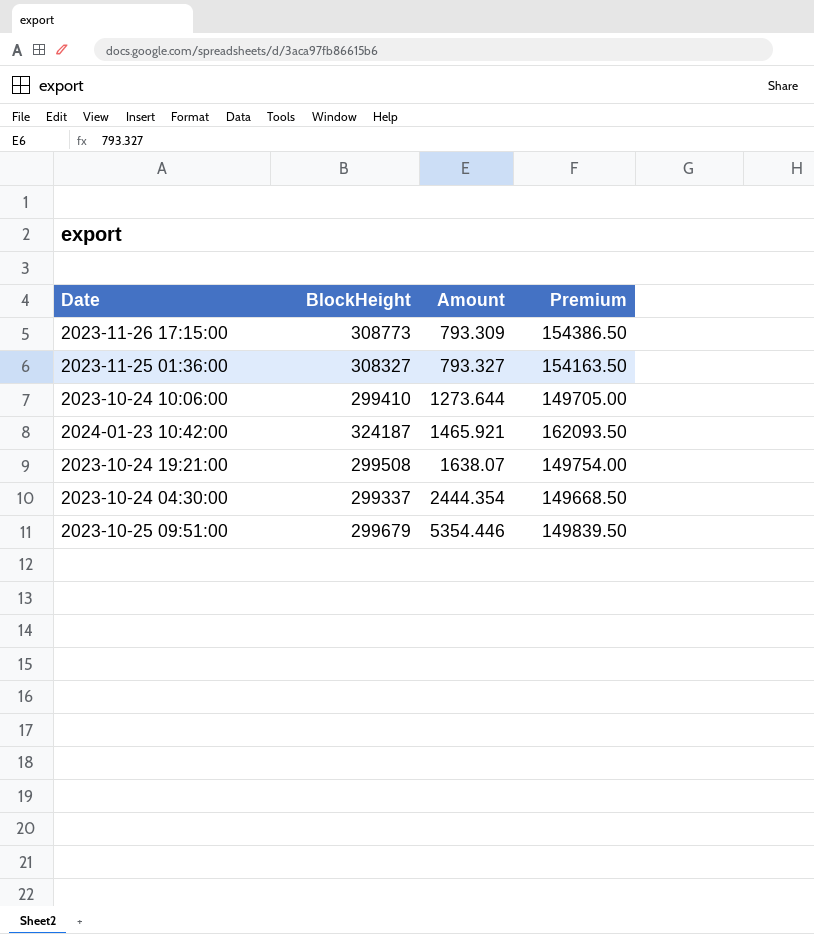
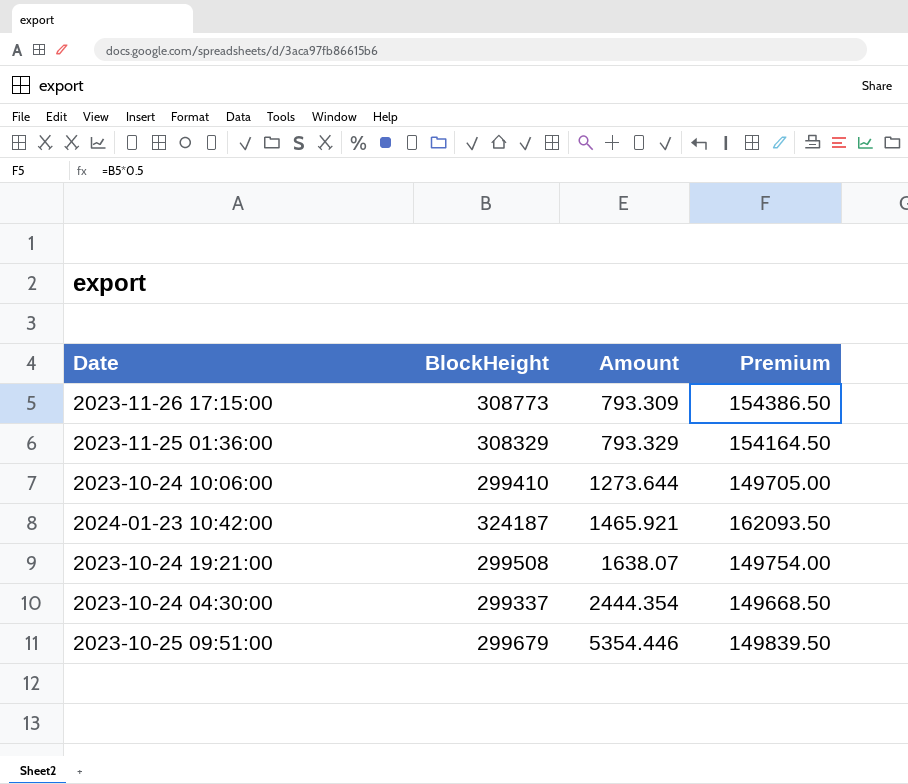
2023-11-25 01:36:00 | BlockHeight: 308327 -> 308329
2023-11-25 01:36:00 | Amount: 793.327 -> 793.329
2023-11-25 01:36:00 | Premium: 154163.50 -> 154164.50

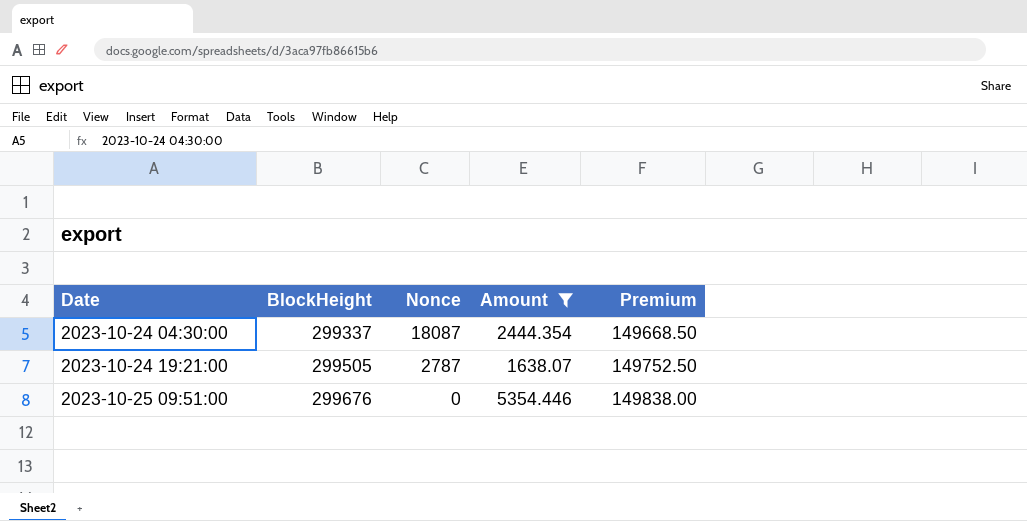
filter: none -> Amount >= 1638.07
row order: Amount ascending -> Date ascending
column Nonce | position: none -> 3
2023-10-24 19:21:00 | BlockHeight: 299508 -> 299505
2023-10-24 19:21:00 | Premium: 149754.00 -> 149752.50
2023-10-25 09:51:00 | BlockHeight: 299679 -> 299676
2023-10-25 09:51:00 | Premium: 149839.50 -> 149838.00

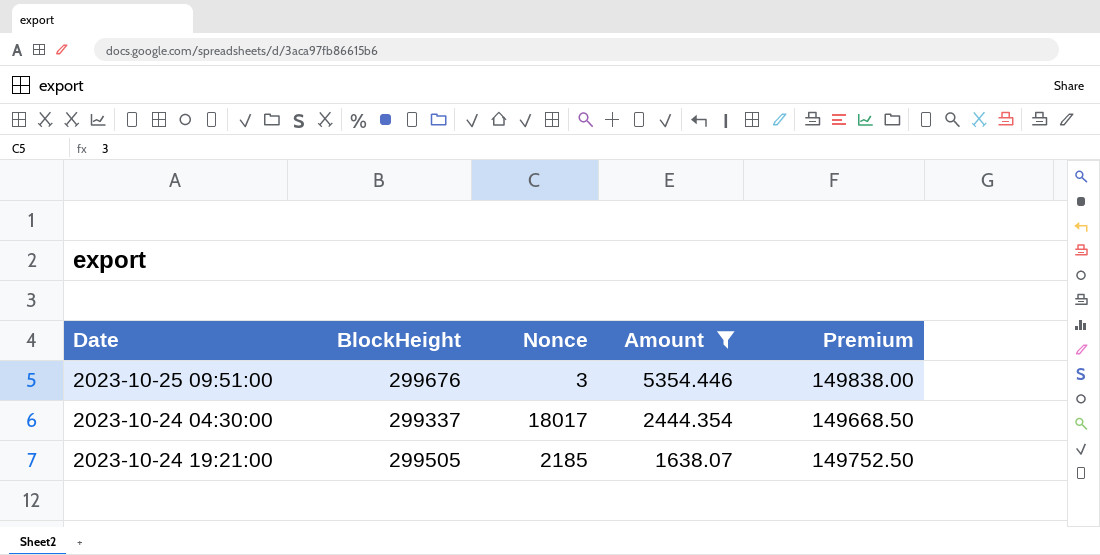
row order: Date ascending -> Amount descending
2023-10-25 09:51:00 | Nonce: 0 -> 3
2023-10-24 04:30:00 | Nonce: 18087 -> 18017
2023-10-24 19:21:00 | Nonce: 2787 -> 2185

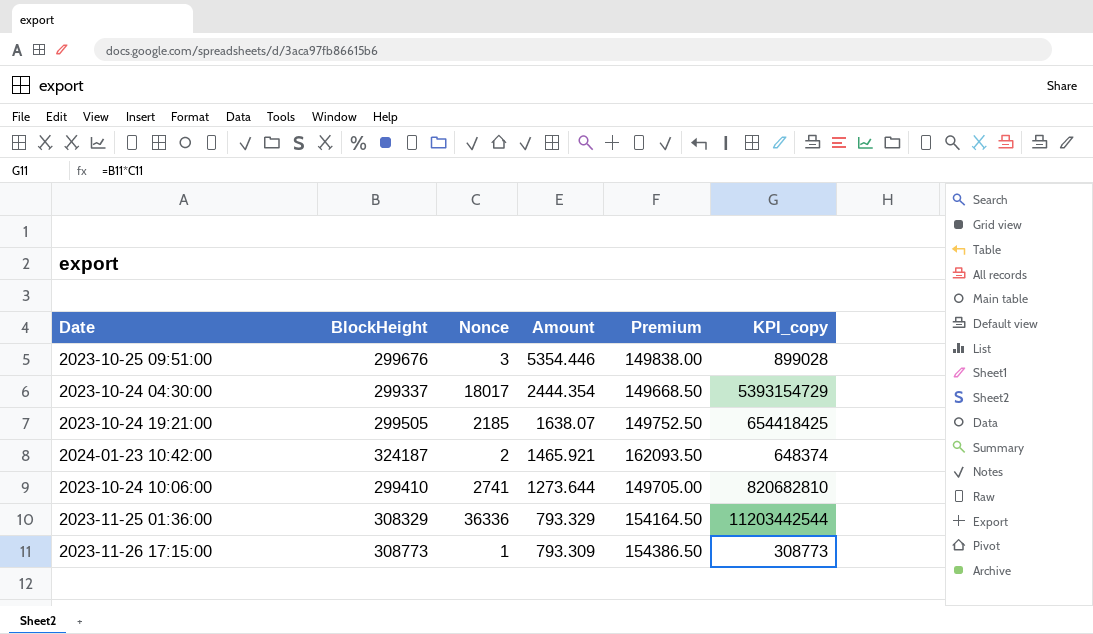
filter: Amount >= 1638.07 -> none
column KPI_copy | formula: none -> [BlockHeight] * [Nonce]

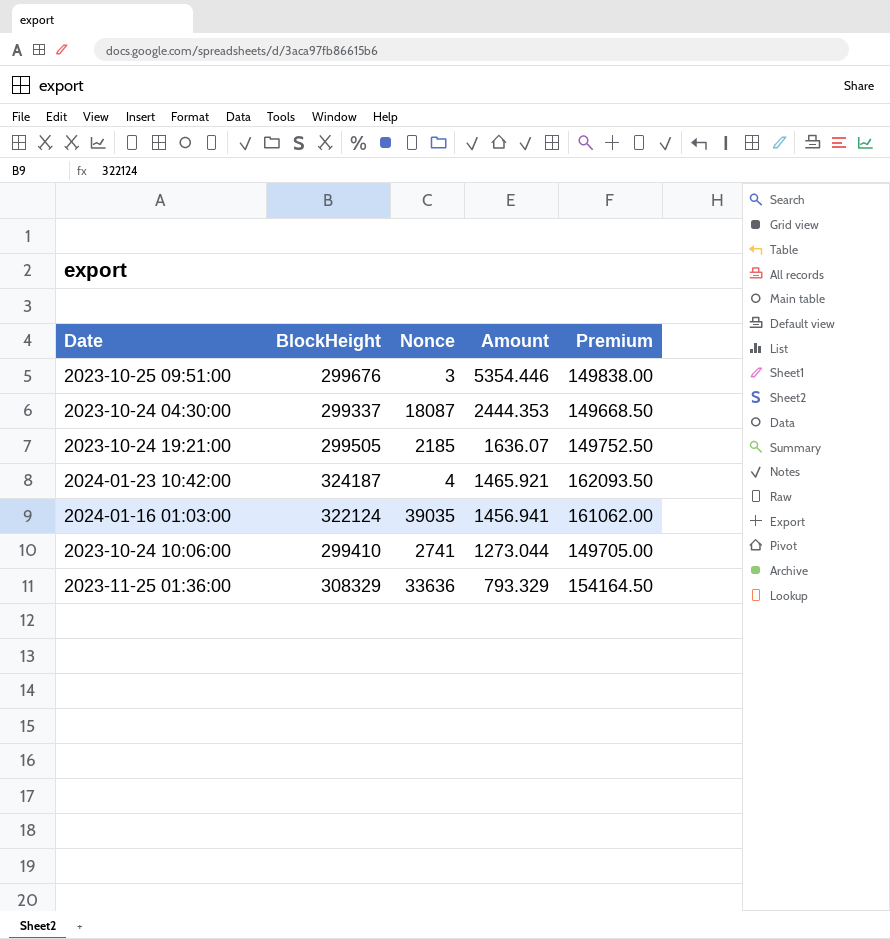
column KPI_copy | formula: [BlockHeight] * [Nonce] -> none
row 2023-11-26 17:15:00: 308773 | 1 | 793.309 | 154386.50 | 308773 -> none
2023-10-24 04:30:00 | Nonce: 18017 -> 18087
2023-10-24 04:30:00 | Amount: 2444.354 -> 2444.353
2023-10-24 19:21:00 | Amount: 1638.07 -> 1636.07
2024-01-23 10:42:00 | Nonce: 2 -> 4
row 2024-01-16 01:03:00: none -> 322124 | 39035 | 1456.941 | 161062.00
2023-10-24 10:06:00 | Amount: 1273.644 -> 1273.044
2023-11-25 01:36:00 | Nonce: 36336 -> 33636

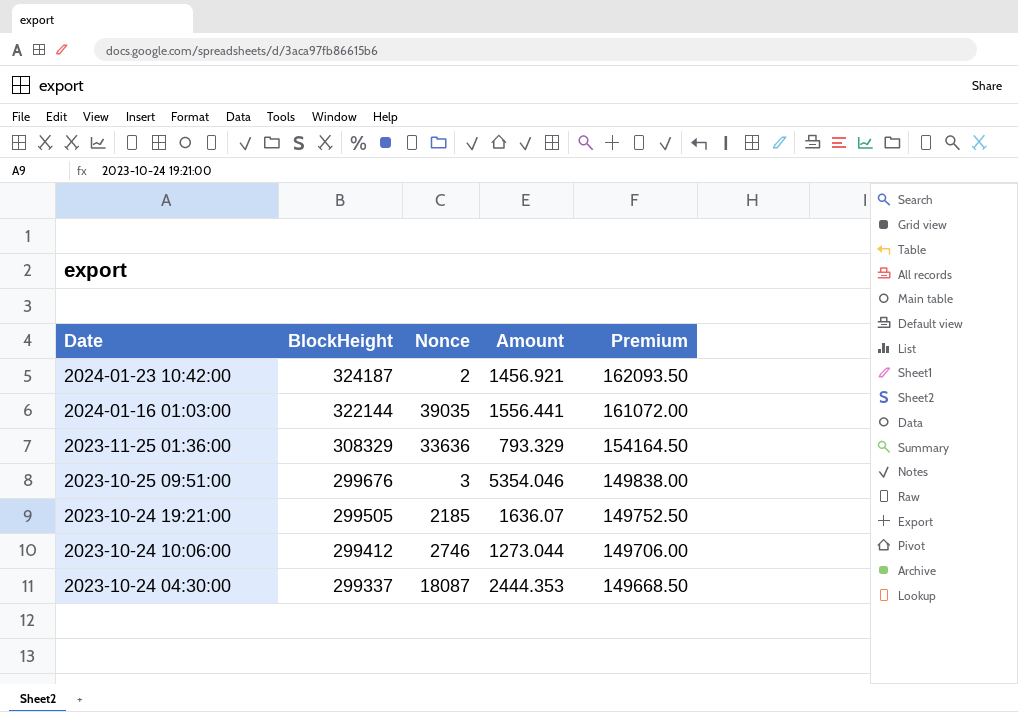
row order: Amount descending -> Date descending
2024-01-23 10:42:00 | Nonce: 4 -> 2
2024-01-23 10:42:00 | Amount: 1465.921 -> 1456.921
2024-01-16 01:03:00 | BlockHeight: 322124 -> 322144
2024-01-16 01:03:00 | Amount: 1456.941 -> 1556.441
2024-01-16 01:03:00 | Premium: 161062.00 -> 161072.00
2023-10-25 09:51:00 | Amount: 5354.446 -> 5354.046
2023-10-24 10:06:00 | BlockHeight: 299410 -> 299412
2023-10-24 10:06:00 | Nonce: 2741 -> 2746
2023-10-24 10:06:00 | Premium: 149705.00 -> 149706.00

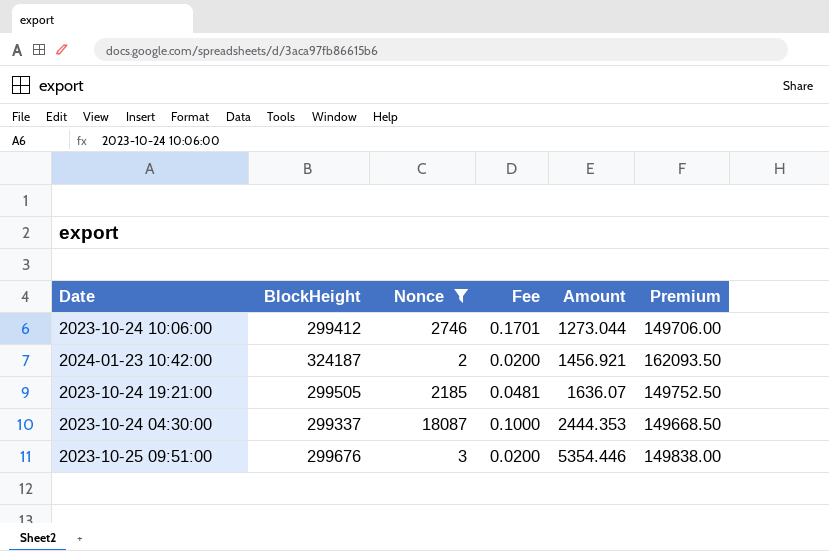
filter: none -> Nonce <= 18087
row order: Date descending -> Amount ascending
column Fee | position: none -> 4
2023-10-25 09:51:00 | Amount: 5354.046 -> 5354.446

